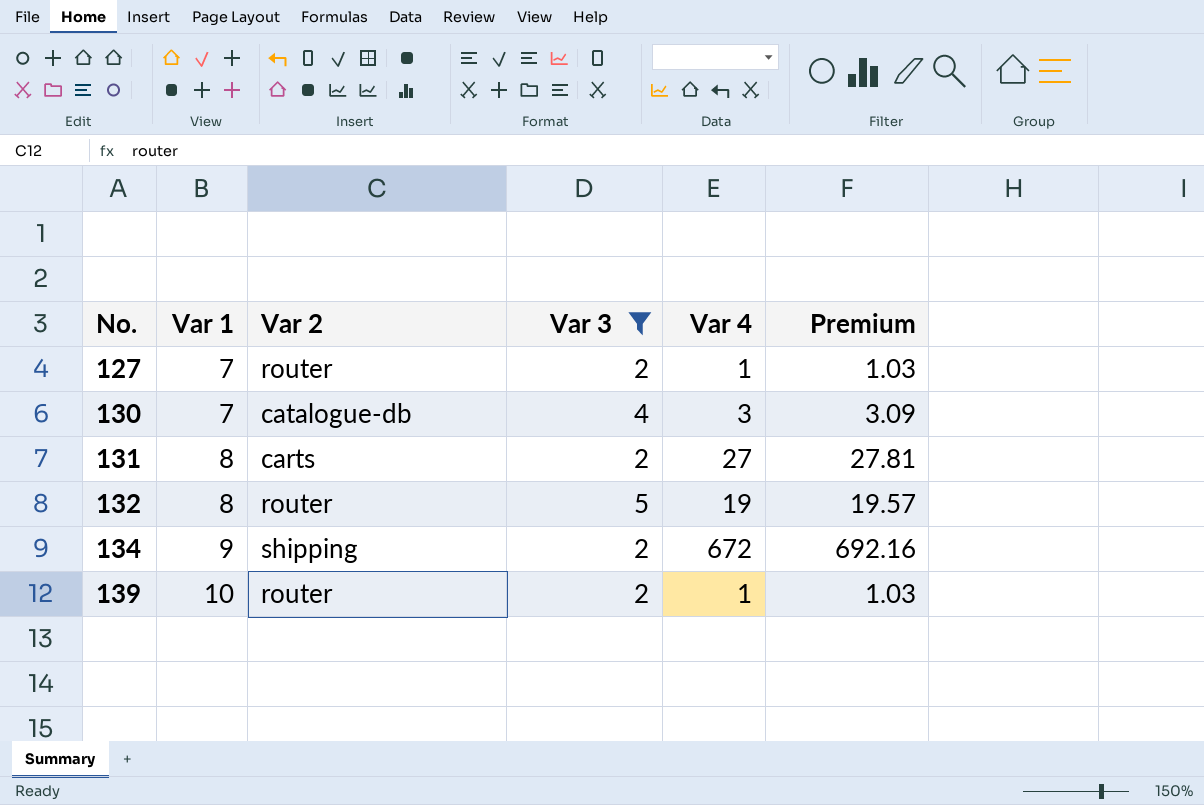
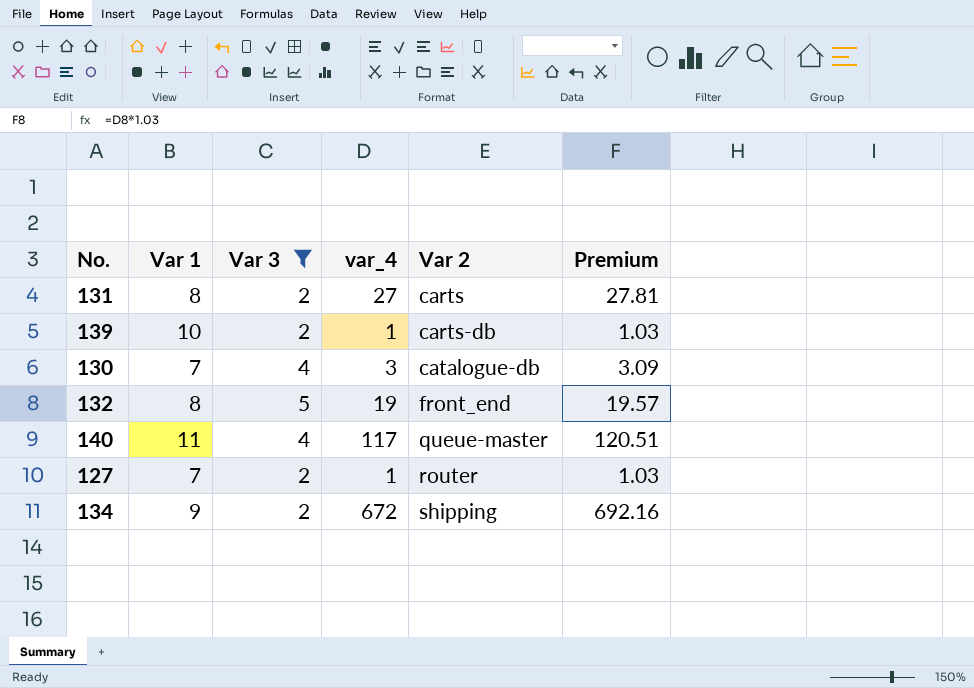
row order: No. ascending -> Var 2 ascending
column name: Var 4 -> var_4
column Var 2 | position: 3 -> 5
139 | Var 2: router -> carts-db
132 | Var 2: router -> front_end
row 140: none -> 11 | 4 | 117 | queue-master | 120.51

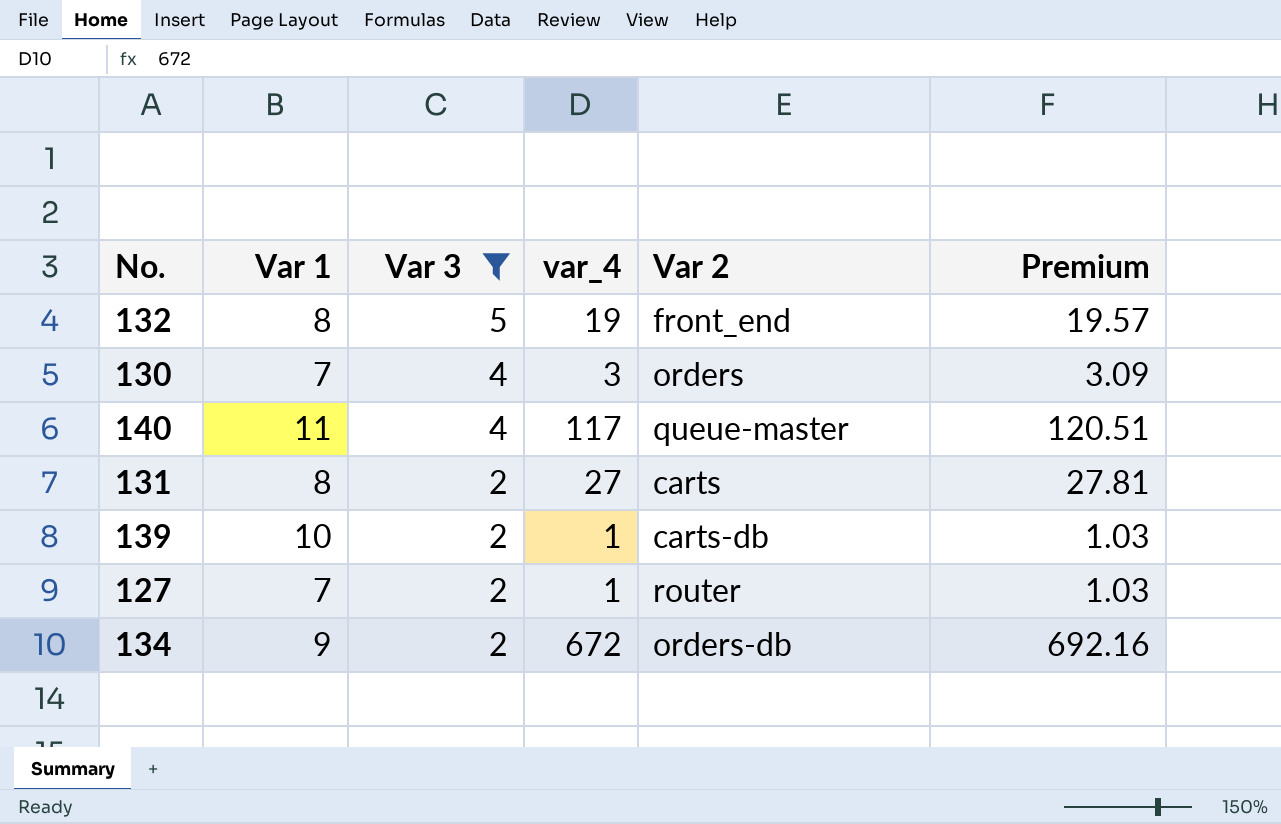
row order: Var 2 ascending -> Var 3 descending
130 | Var 2: catalogue-db -> orders
134 | Var 2: shipping -> orders-db

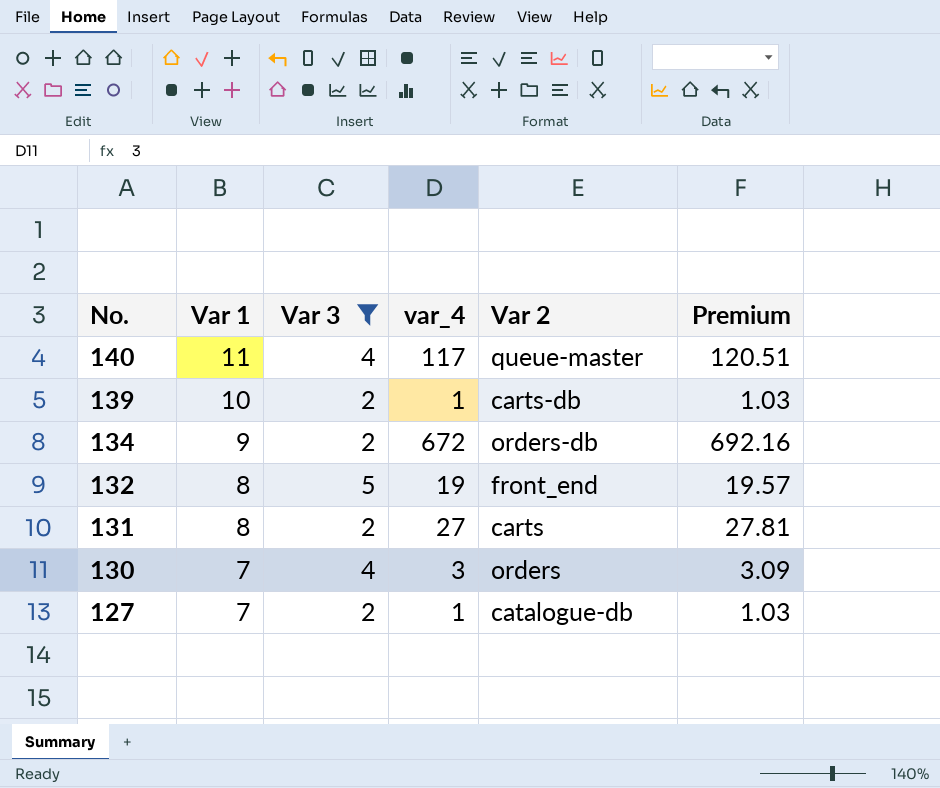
row order: Var 3 descending -> No. descending
127 | Var 2: router -> catalogue-db

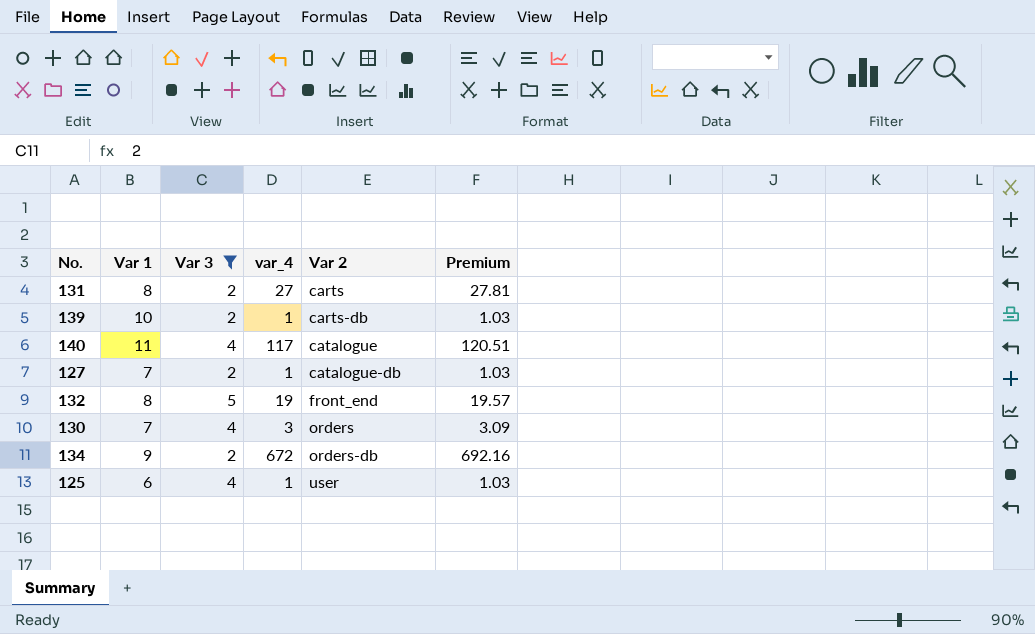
row order: No. descending -> Var 2 ascending
140 | Var 2: queue-master -> catalogue
row 125: none -> 6 | 4 | 1 | user | 1.03

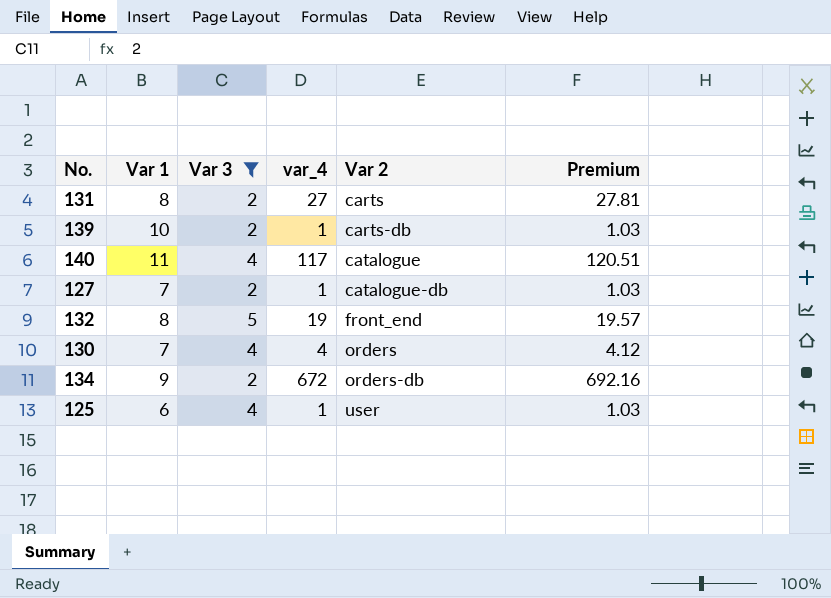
130 | var_4: 3 -> 4
130 | Premium: 3.09 -> 4.12

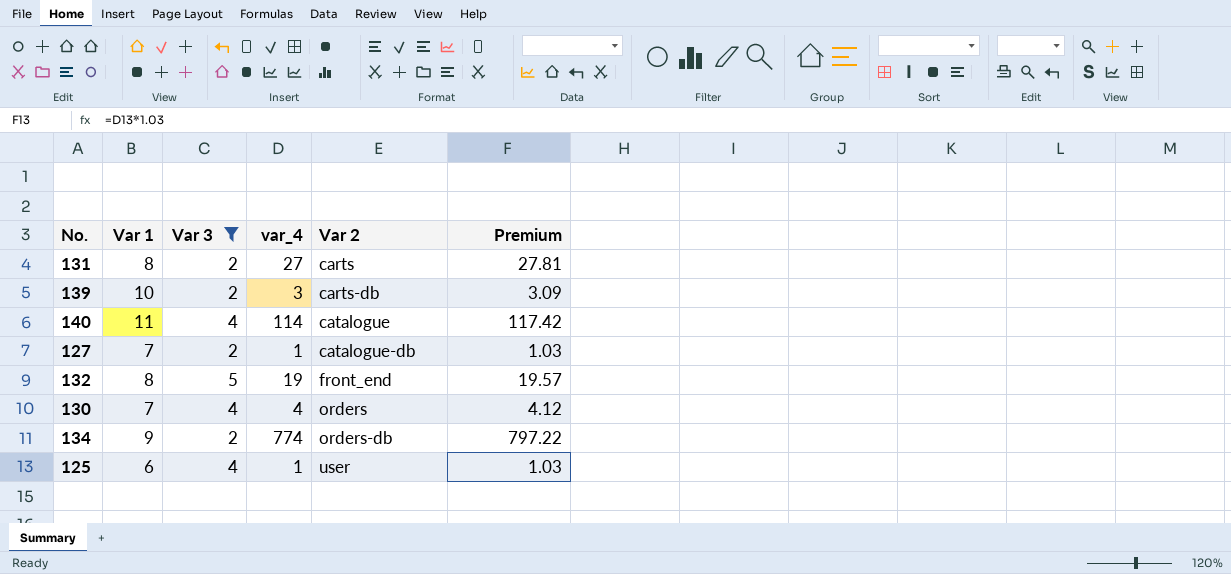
139 | var_4: 1 -> 3
139 | Premium: 1.03 -> 3.09
140 | var_4: 117 -> 114
140 | Premium: 120.51 -> 117.42
134 | var_4: 672 -> 774
134 | Premium: 692.16 -> 797.22

